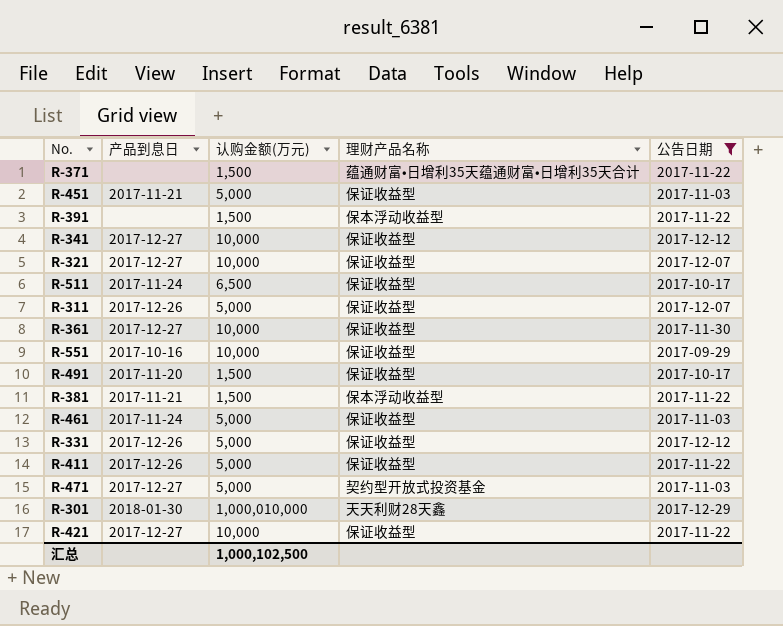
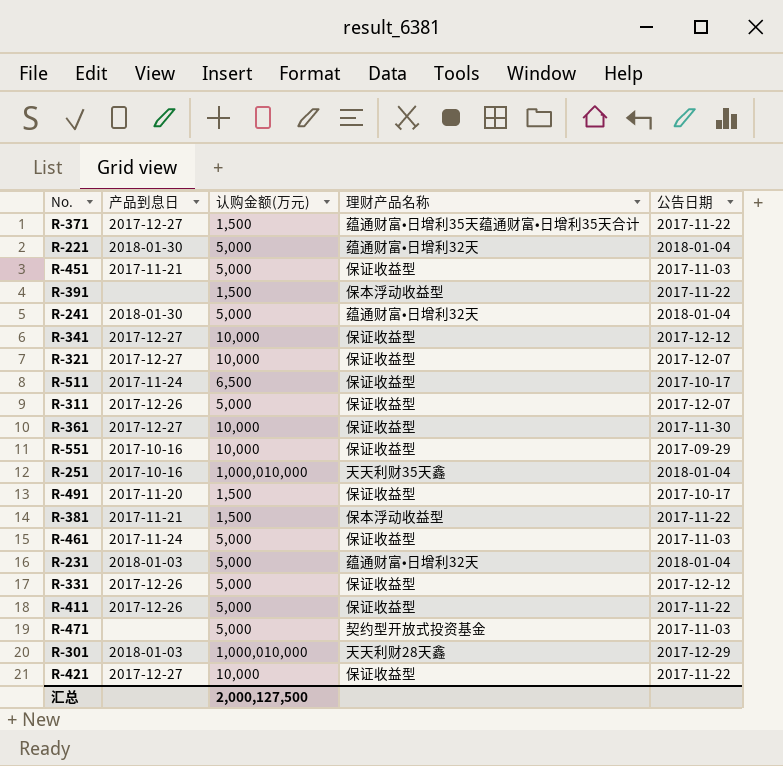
filter: 公告日期 != 2018-01-04 -> none
R-371 | 产品到息日: none -> 2017-12-27
R-471 | 产品到息日: 2017-12-27 -> none
R-301 | 产品到息日: 2018-01-30 -> 2018-01-03
汇总 | 认购金额(万元): 1,000,102,500 -> 2,000,127,500

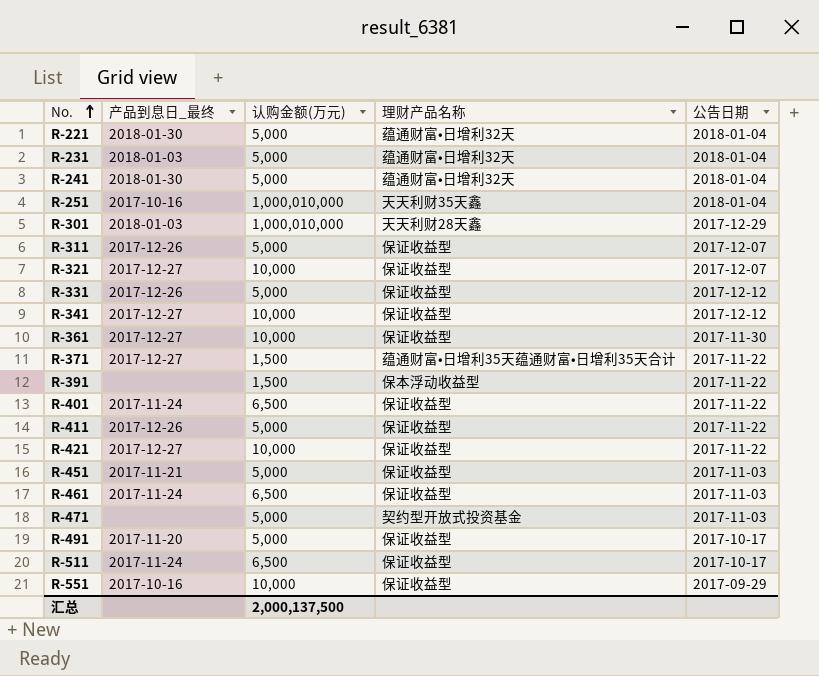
row order: none -> No. ascending
column name: 产品到息日 -> 产品到息日_最终
row R-381: 2017-11-21 | 1,500 | 保本浮动收益型 | 2017-11-22 -> none
row R-401: none -> 2017-11-24 | 6,500 | 保证收益型 | 2017-11-22
R-461 | 认购金额(万元): 5,000 -> 6,500
R-491 | 认购金额(万元): 1,500 -> 5,000
汇总 | 认购金额(万元): 2,000,127,500 -> 2,000,137,500

